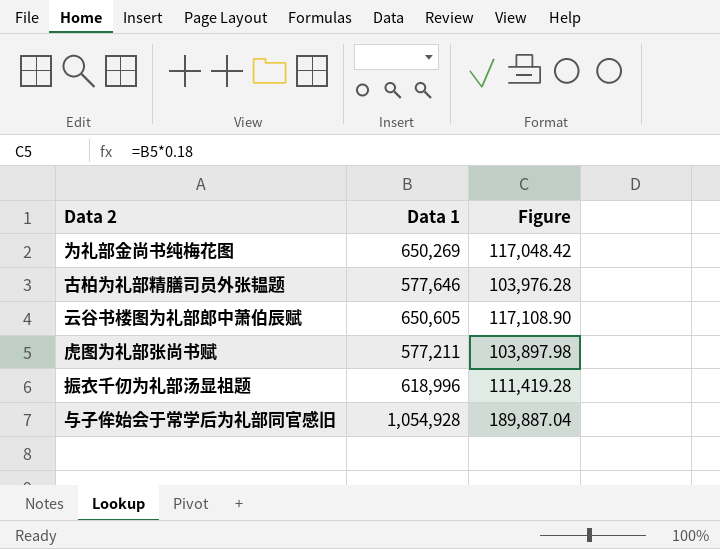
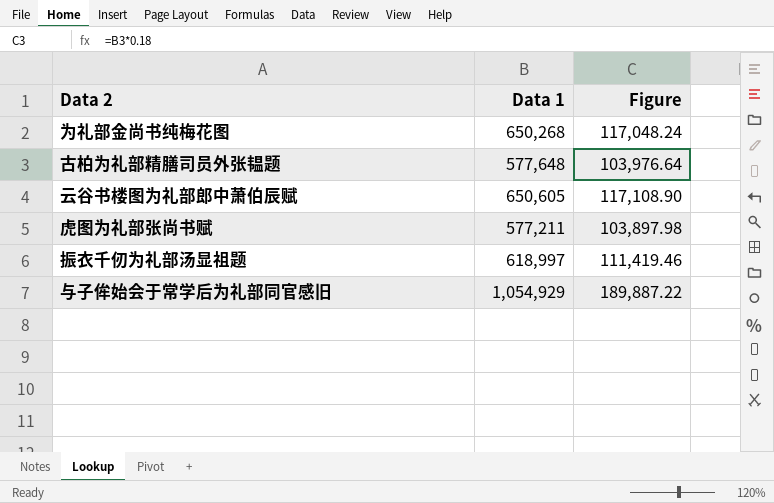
为礼部金尚书纯梅花图 | Data 1: 650,269 -> 650,268
为礼部金尚书纯梅花图 | Figure: 117,048.42 -> 117,048.24
古柏为礼部精膳司员外张韫题 | Data 1: 577,646 -> 577,648
古柏为礼部精膳司员外张韫题 | Figure: 103,976.28 -> 103,976.64
振衣千仞为礼部汤显祖题 | Data 1: 618,996 -> 618,997
振衣千仞为礼部汤显祖题 | Figure: 111,419.28 -> 111,419.46
与子侔始会于常学后为礼部同官感旧 | Data 1: 1,054,928 -> 1,054,929
与子侔始会于常学后为礼部同官感旧 | Figure: 189,887.04 -> 189,887.22

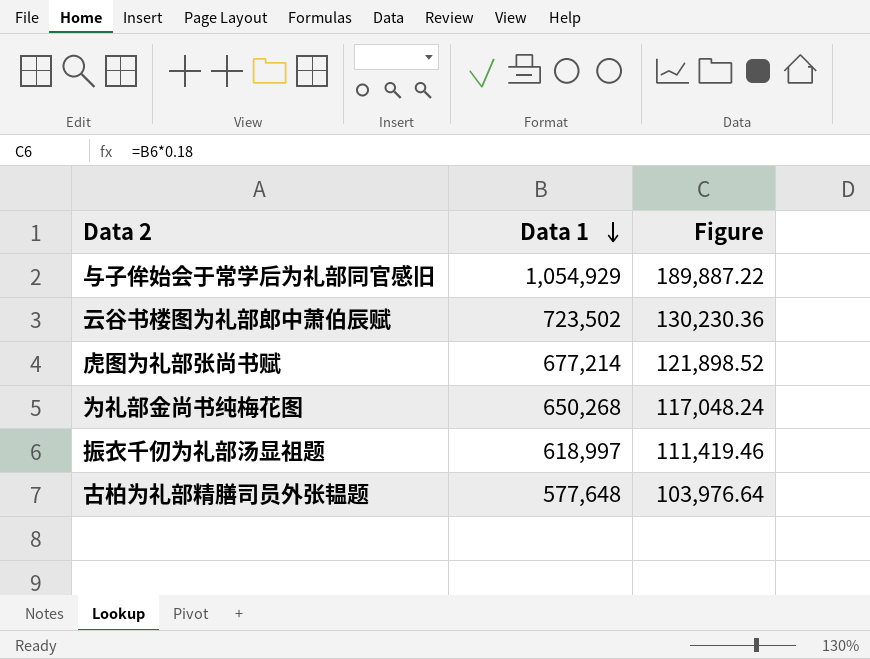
row order: none -> Data 1 descending
云谷书楼图为礼部郎中萧伯辰赋 | Data 1: 650,605 -> 723,502
云谷书楼图为礼部郎中萧伯辰赋 | Figure: 117,108.90 -> 130,230.36
虎图为礼部张尚书赋 | Data 1: 577,211 -> 677,214
虎图为礼部张尚书赋 | Figure: 103,897.98 -> 121,898.52

